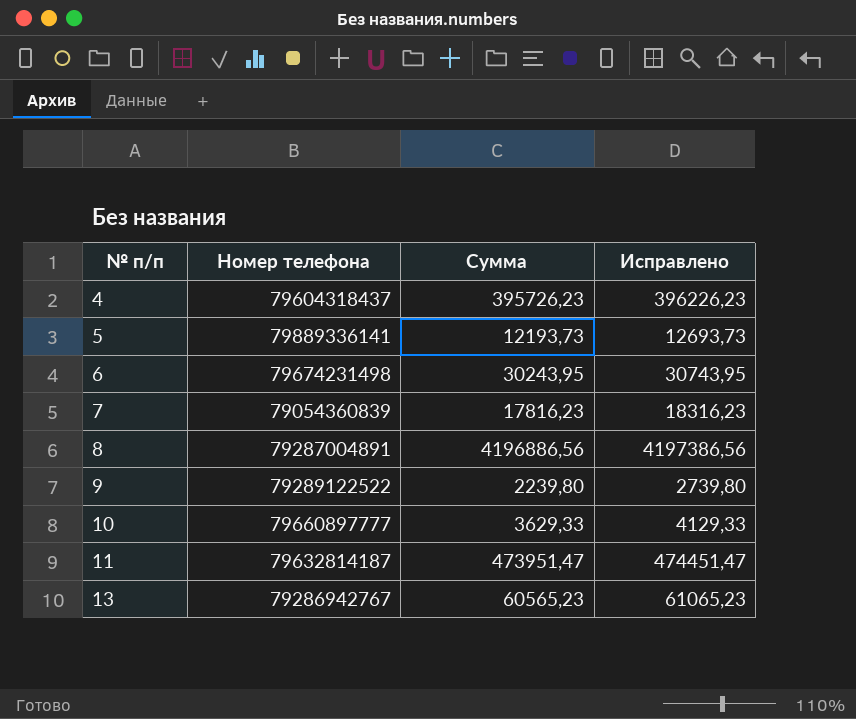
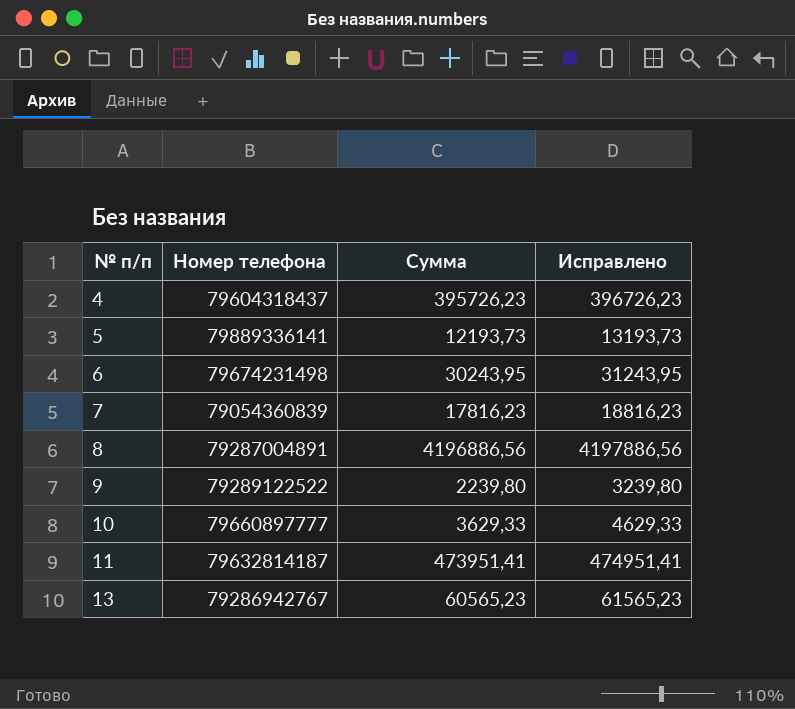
column Исправлено | formula: [Сумма] + 500 -> [Сумма] + 1000
11 | Сумма: 473951,47 -> 473951,41

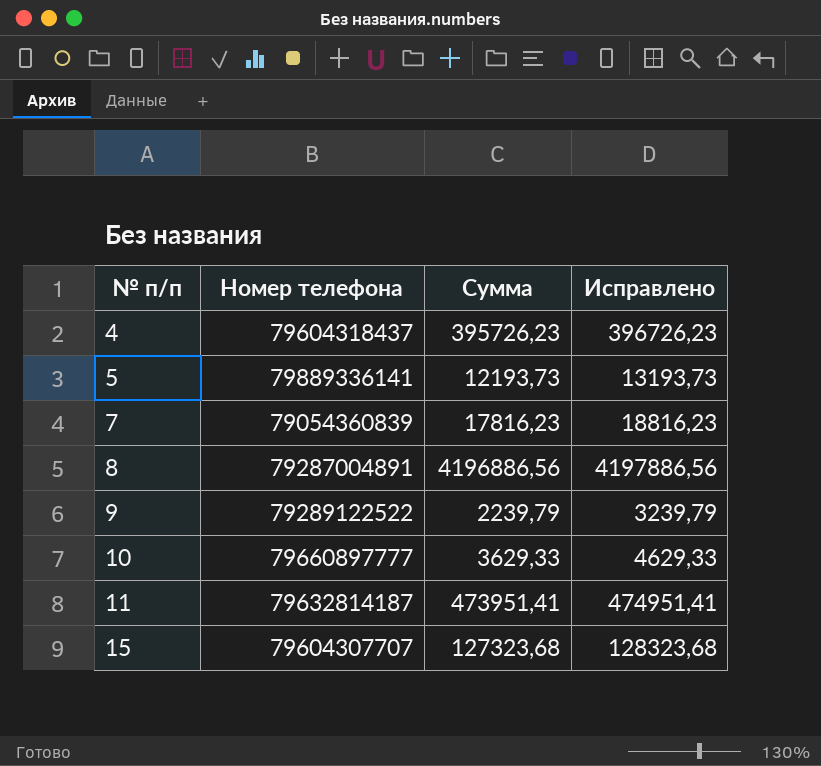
row 6: 79674231498 | 30243,95 | 31243,95 -> none
row 13: 79286942767 | 60565,23 | 61565,23 -> none
9 | Сумма: 2239,80 -> 2239,79
9 | Исправлено: 3239,80 -> 3239,79
row 15: none -> 79604307707 | 127323,68 | 128323,68

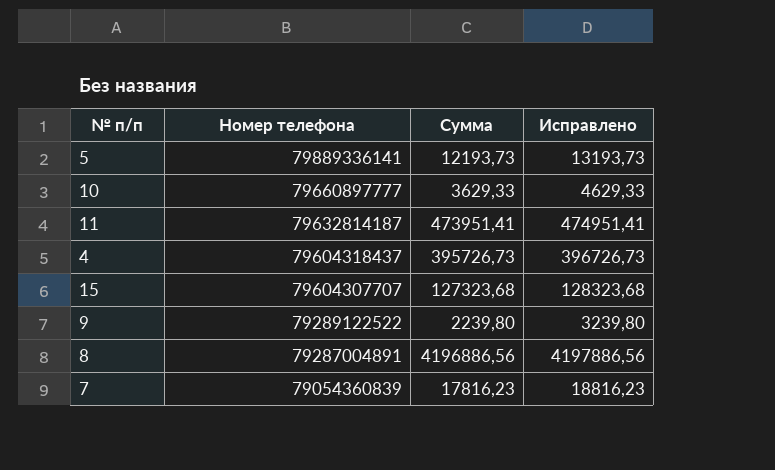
row order: № п/п ascending -> Номер телефона descending
4 | Сумма: 395726,23 -> 395726,73
4 | Исправлено: 396726,23 -> 396726,73
9 | Сумма: 2239,79 -> 2239,80
9 | Исправлено: 3239,79 -> 3239,80

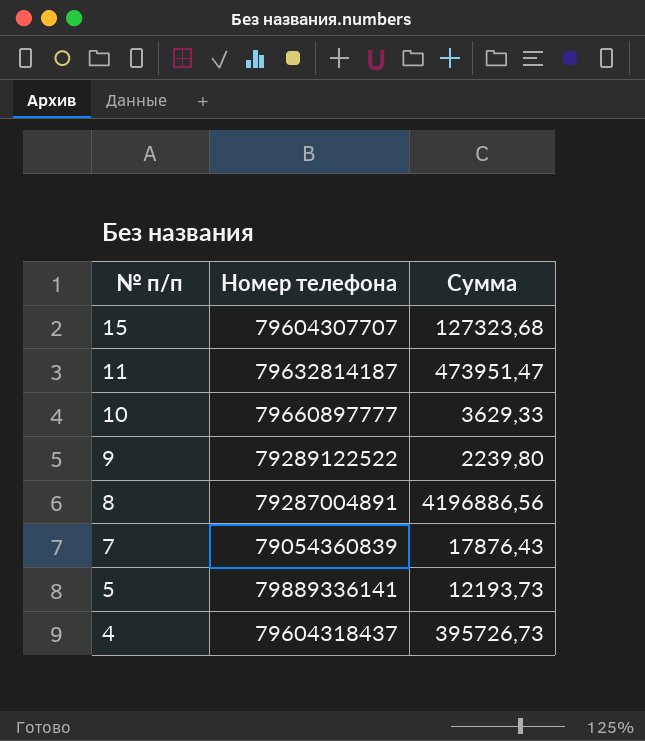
row order: Номер телефона descending -> № п/п descending
column Исправлено | formula: [Сумма] + 1000 -> none
11 | Сумма: 473951,41 -> 473951,47
7 | Сумма: 17816,23 -> 17876,43

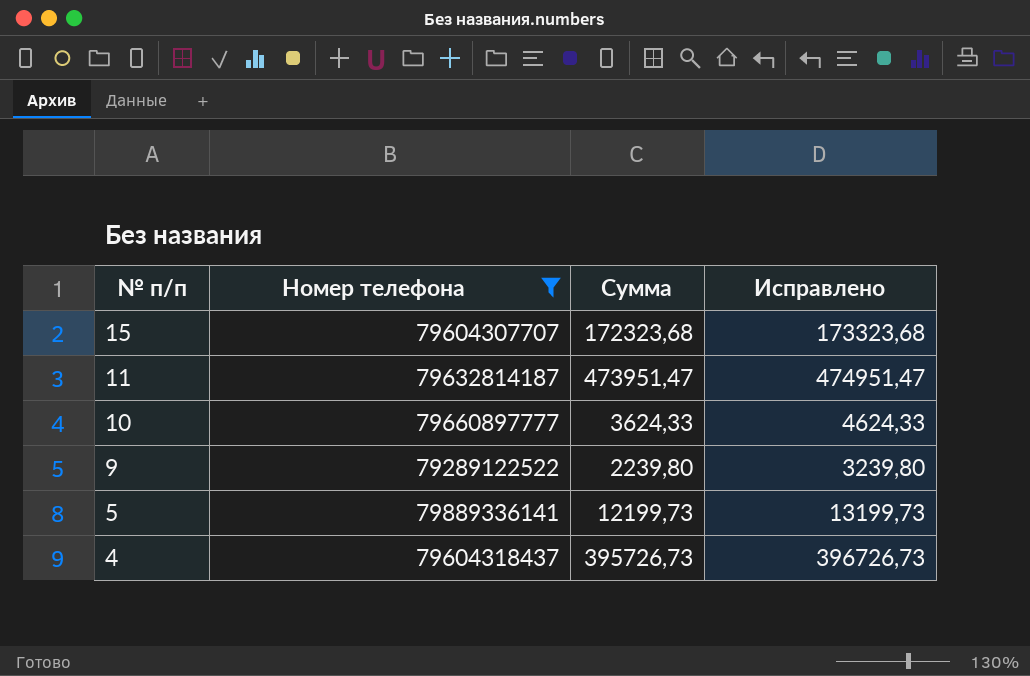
filter: none -> Номер телефона >= 79289122522
column Исправлено | formula: none -> [Сумма] + 1000
15 | Сумма: 127323,68 -> 172323,68
10 | Сумма: 3629,33 -> 3624,33
5 | Сумма: 12193,73 -> 12199,73

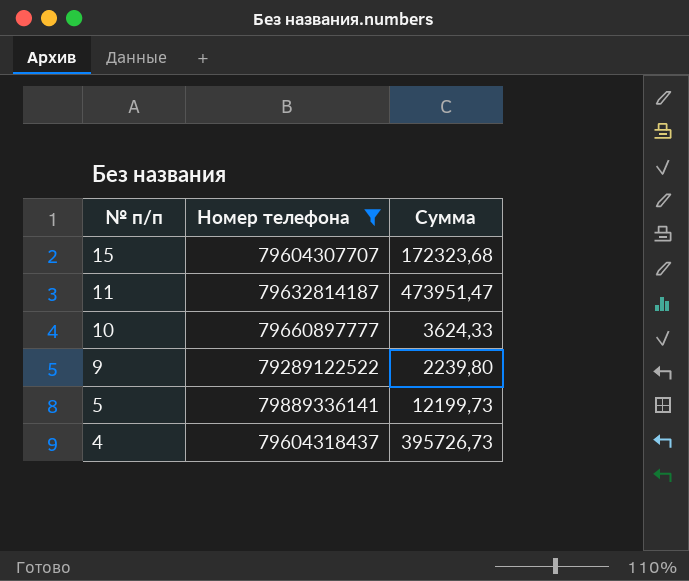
column Исправлено | formula: [Сумма] + 1000 -> none

